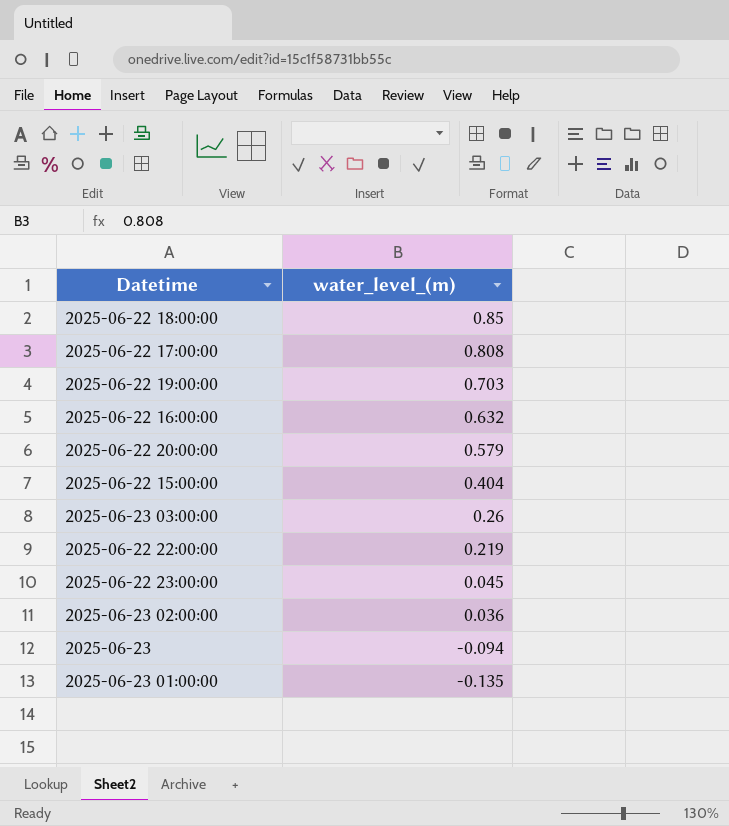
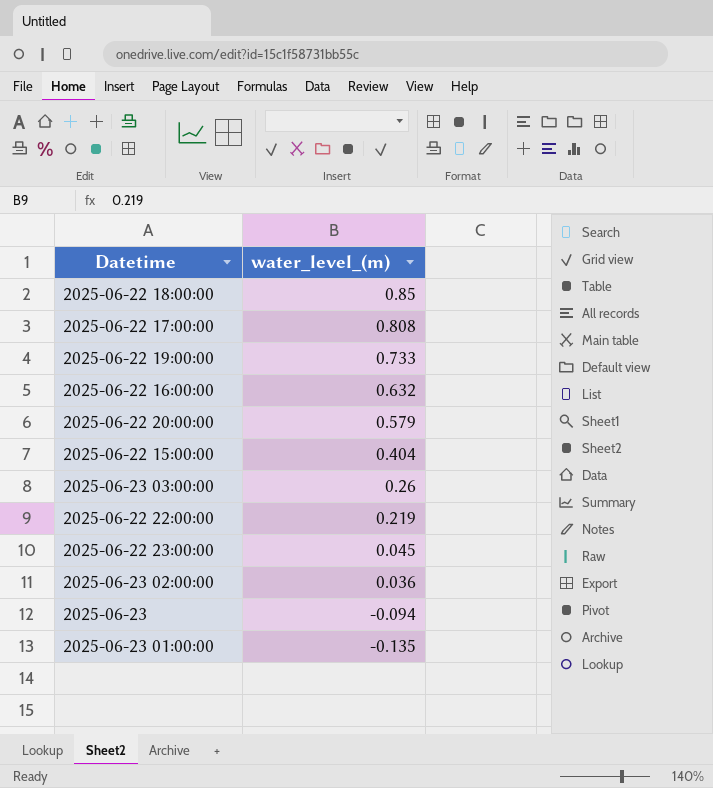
2025-06-22 19:00:00 | water_level_(m): 0.703 -> 0.733

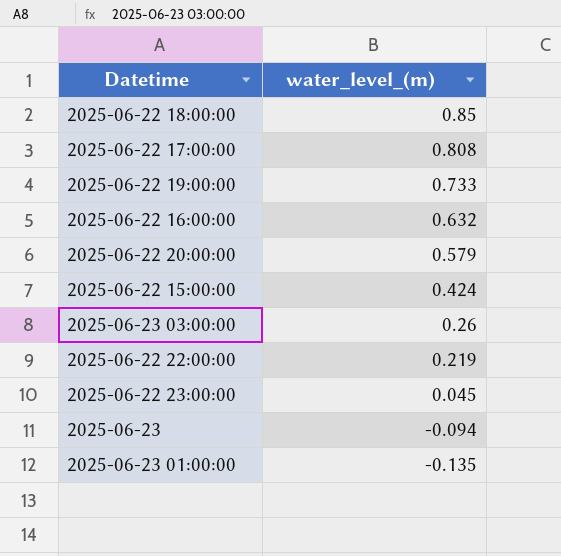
row 2025-06-23 02:00:00: 0.036 -> none
2025-06-22 15:00:00 | water_level_(m): 0.404 -> 0.424

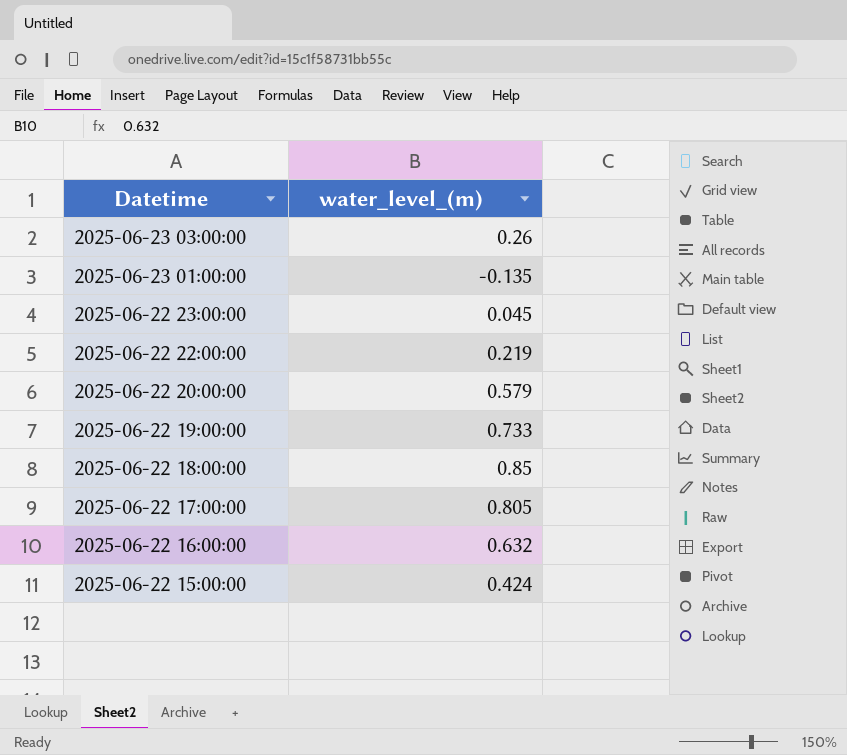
row order: water_level_(m) descending -> Datetime descending
row 2025-06-23: -0.094 -> none
2025-06-22 17:00:00 | water_level_(m): 0.808 -> 0.805

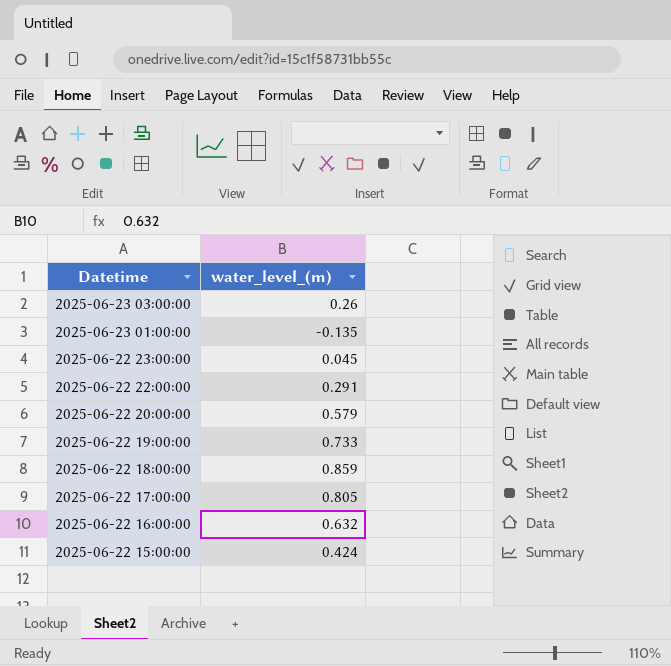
2025-06-22 22:00:00 | water_level_(m): 0.219 -> 0.291
2025-06-22 18:00:00 | water_level_(m): 0.85 -> 0.859

